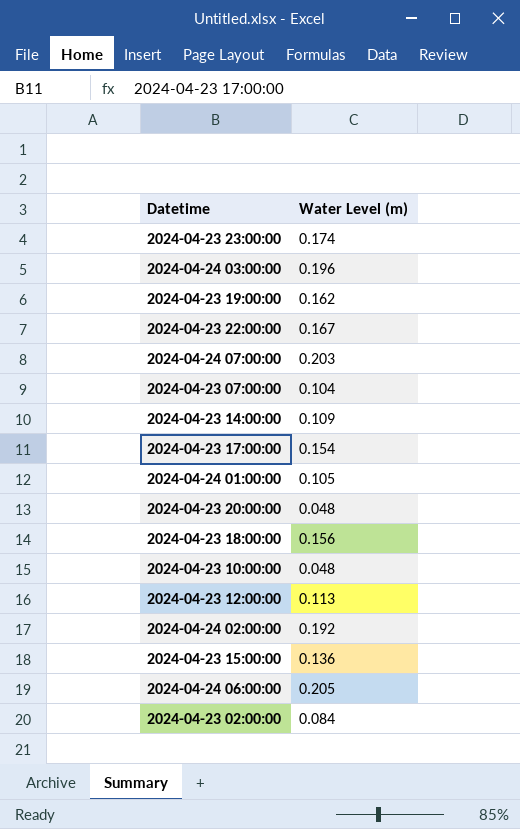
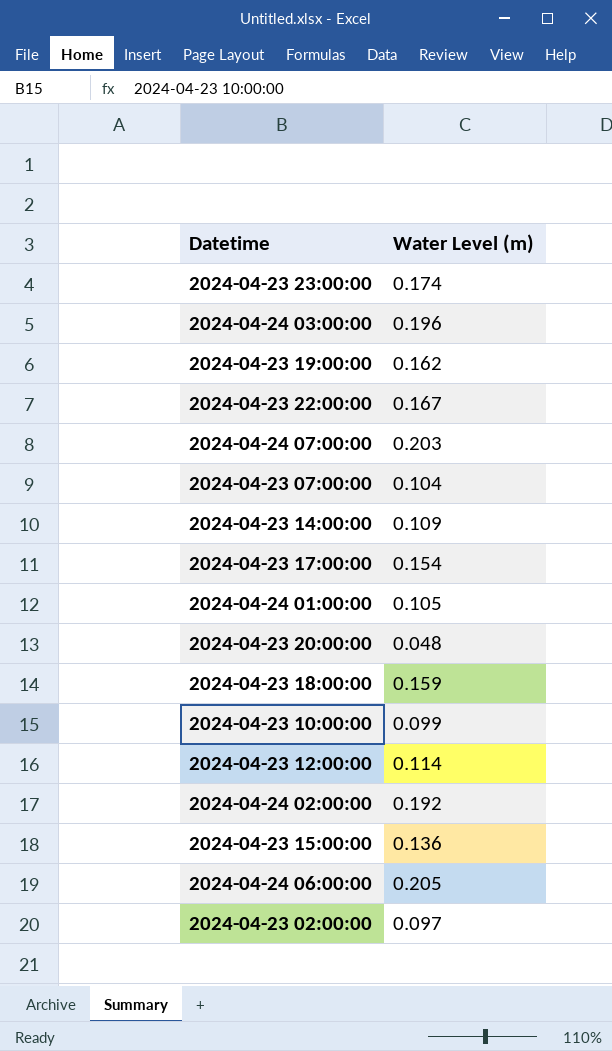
2024-04-23 18:00:00 | Water Level (m): 0.156 -> 0.159
2024-04-23 10:00:00 | Water Level (m): 0.048 -> 0.099
2024-04-23 12:00:00 | Water Level (m): 0.113 -> 0.114
2024-04-23 02:00:00 | Water Level (m): 0.084 -> 0.097

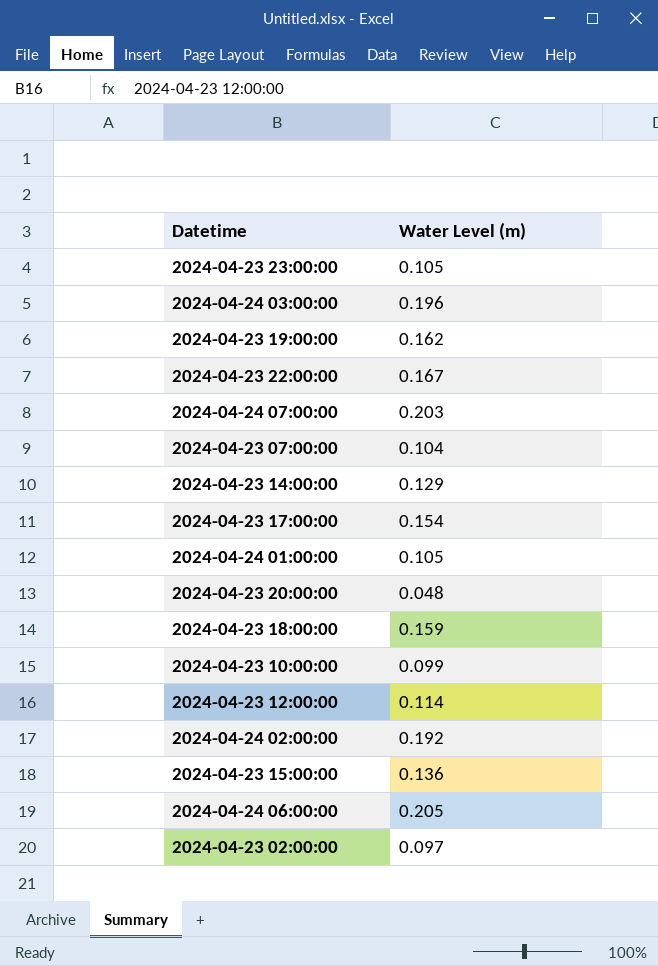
2024-04-23 23:00:00 | Water Level (m): 0.174 -> 0.105
2024-04-23 14:00:00 | Water Level (m): 0.109 -> 0.129

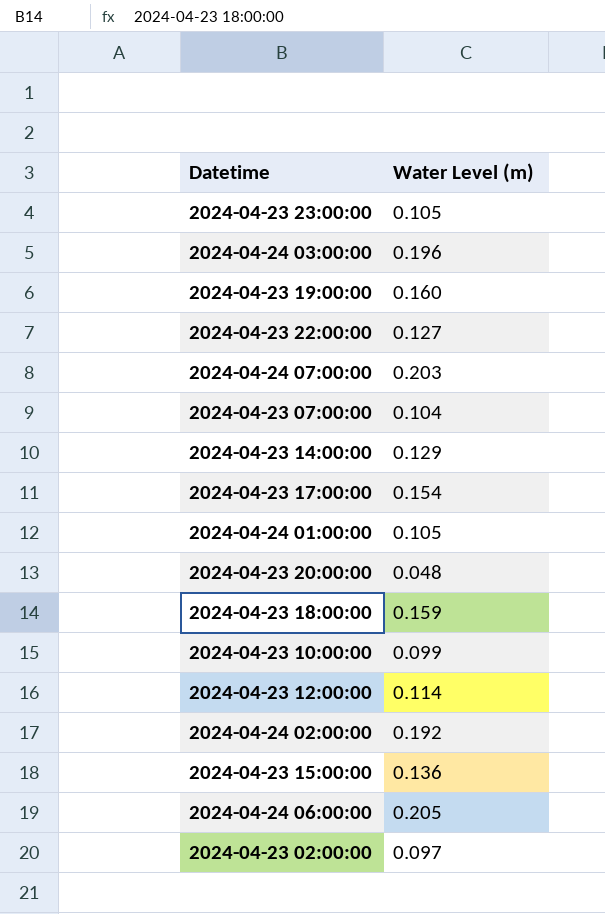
2024-04-23 19:00:00 | Water Level (m): 0.162 -> 0.160
2024-04-23 22:00:00 | Water Level (m): 0.167 -> 0.127

